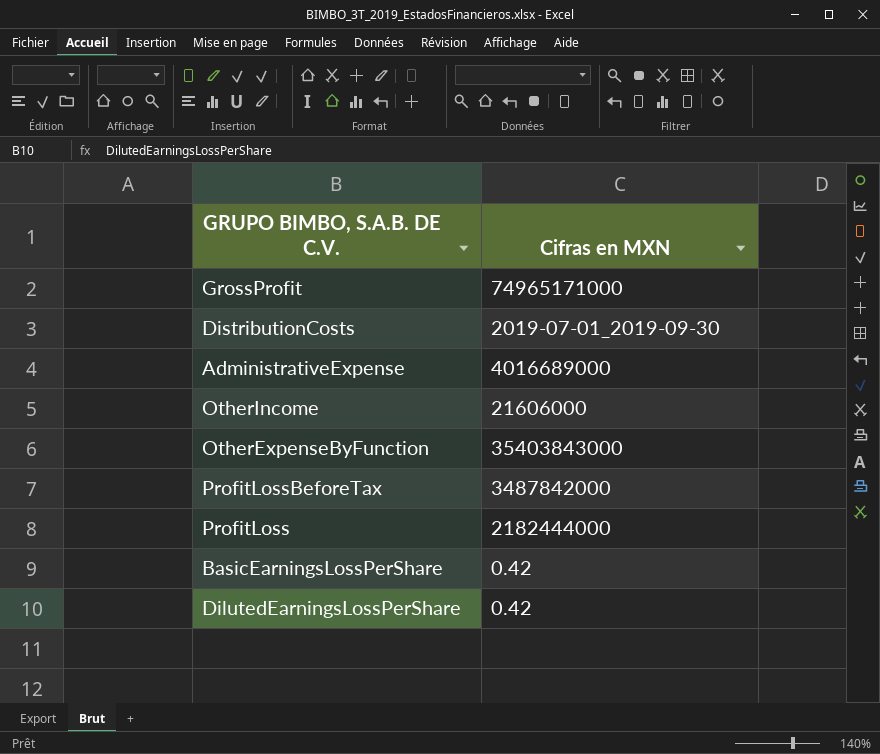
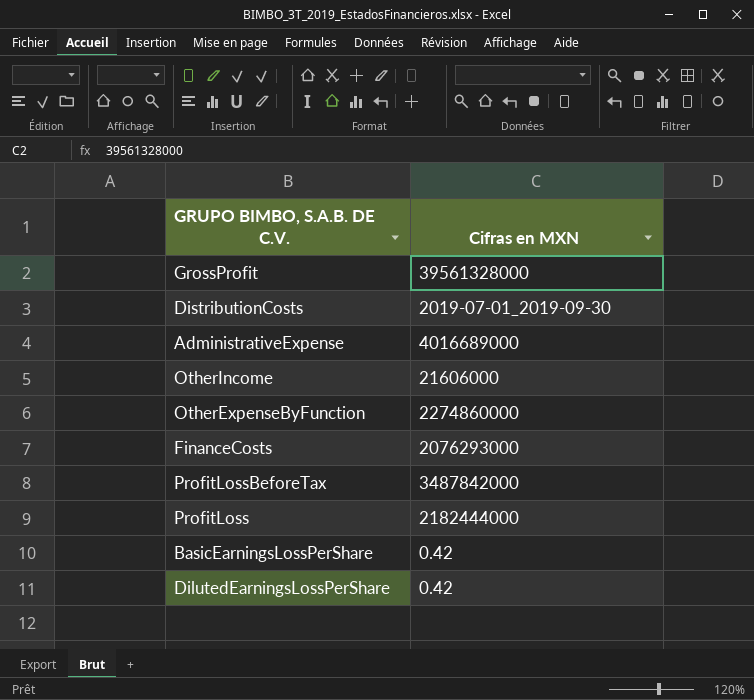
GrossProfit | Cifras en MXN: 74965171000 -> 39561328000
OtherExpenseByFunction | Cifras en MXN: 35403843000 -> 2274860000
row FinanceCosts: none -> 2076293000

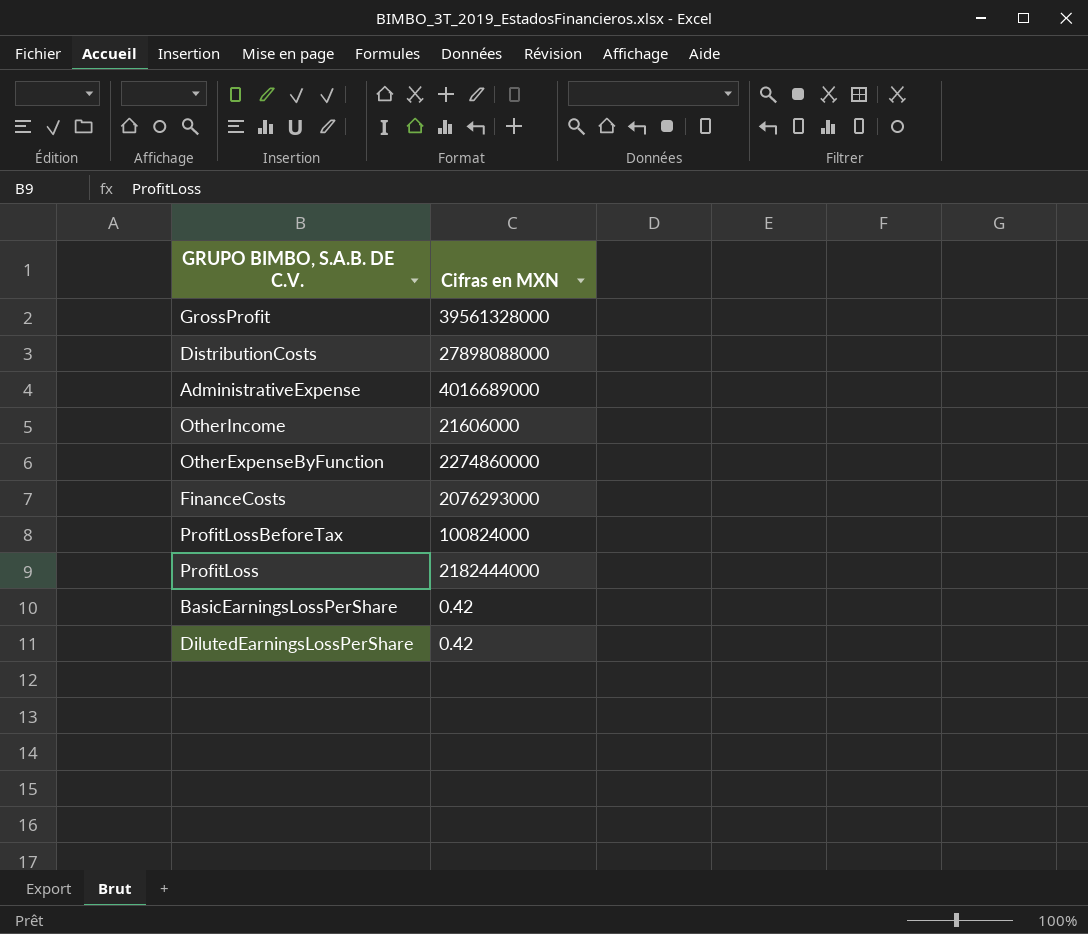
DistributionCosts | Cifras en MXN: 2019-07-01_2019-09-30 -> 27898088000
ProfitLossBeforeTax | Cifras en MXN: 3487842000 -> 100824000

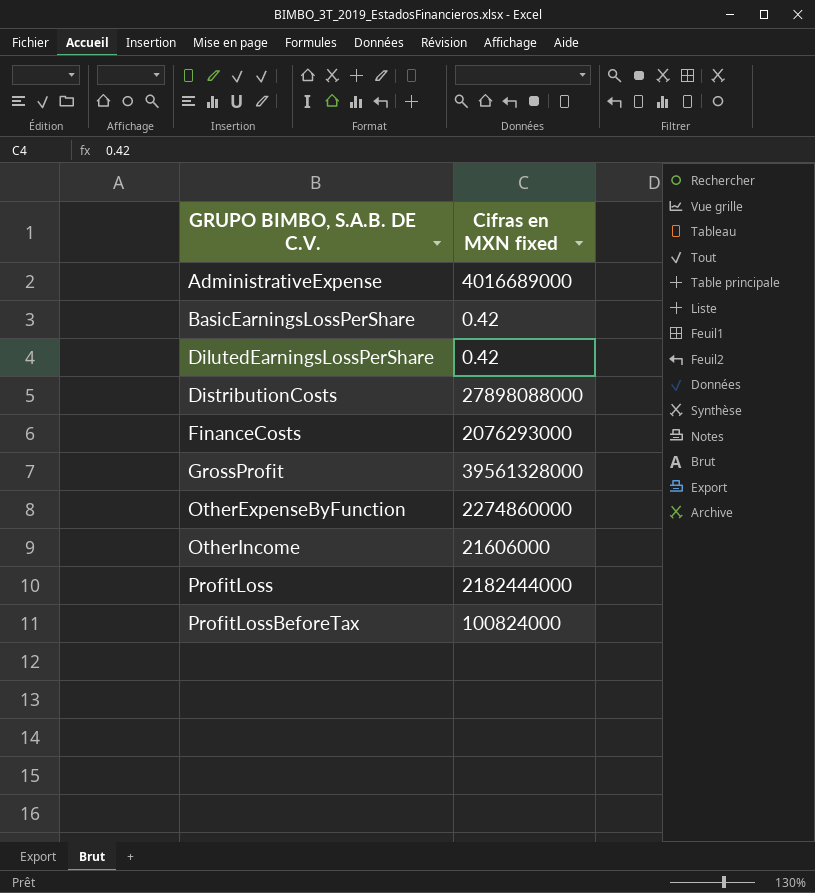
row order: none -> GRUPO BIMBO, S.A.B. DE C.V. ascending
column name: Cifras en MXN -> Cifras en MXN fixed

